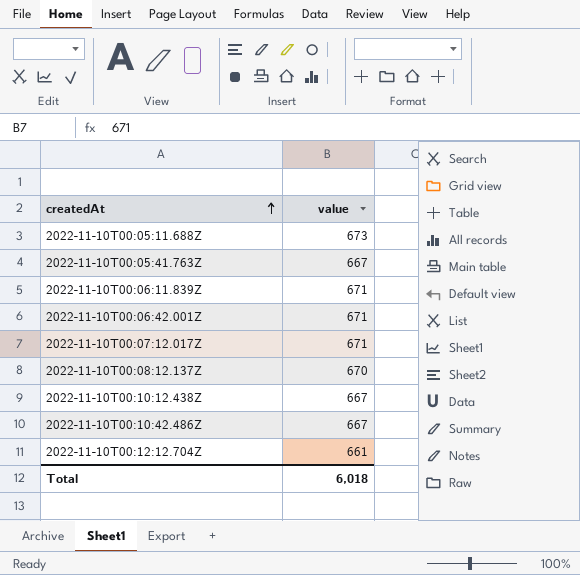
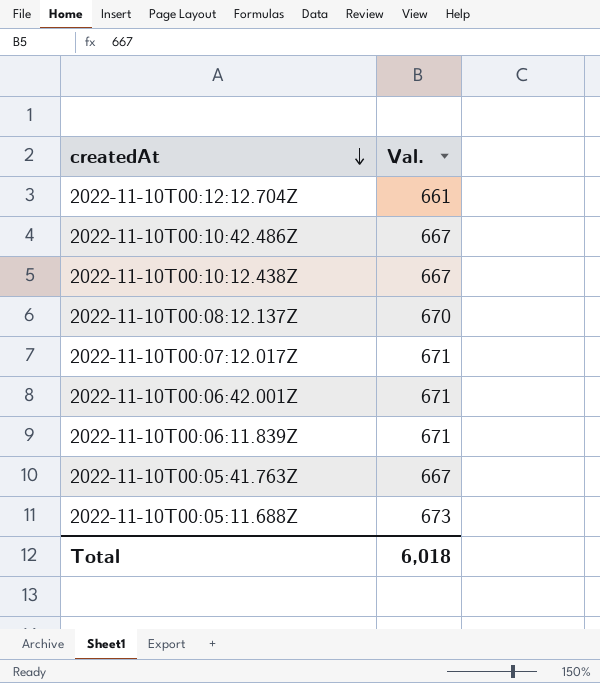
row order: createdAt ascending -> createdAt descending
column name: value -> Val.

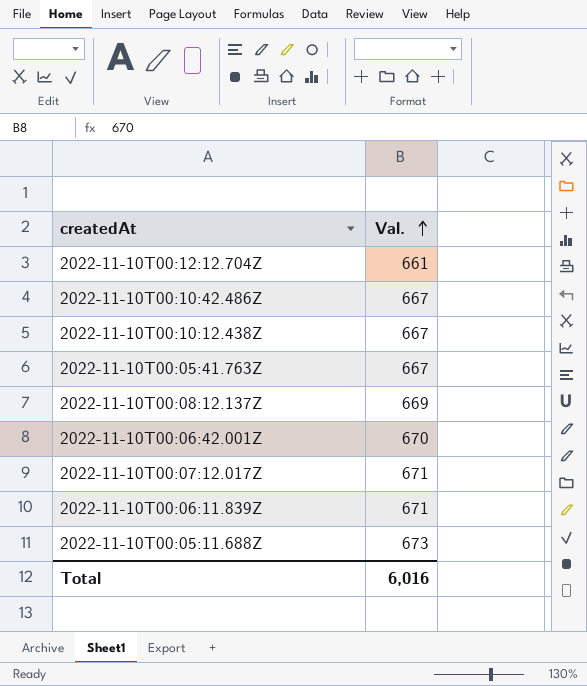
row order: createdAt descending -> Val. ascending
2022-11-10T00:08:12.137Z | Val.: 670 -> 669
2022-11-10T00:06:42.001Z | Val.: 671 -> 670
Total | Val.: 6,018 -> 6,016

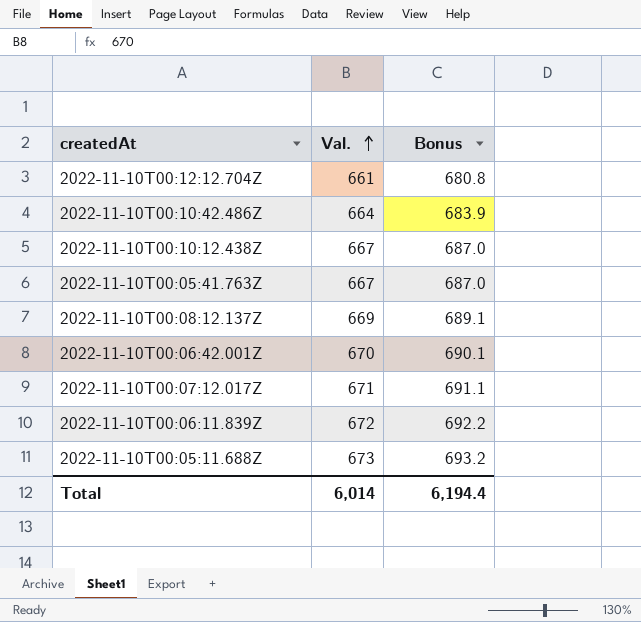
column Bonus | formula: none -> [Val.] * 1.03
2022-11-10T00:10:42.486Z | Val.: 667 -> 664
2022-11-10T00:06:11.839Z | Val.: 671 -> 672
Total | Val.: 6,016 -> 6,014

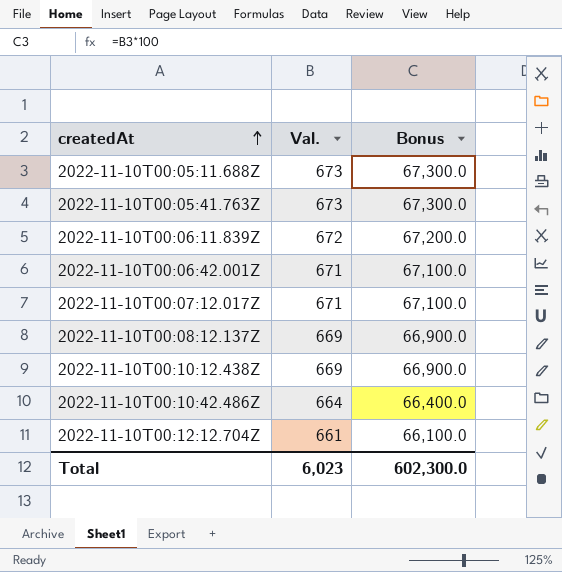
row order: Val. ascending -> createdAt ascending
column Bonus | formula: [Val.] * 1.03 -> [Val.] * 100
2022-11-10T00:05:41.763Z | Val.: 667 -> 673
2022-11-10T00:06:42.001Z | Val.: 670 -> 671
2022-11-10T00:10:12.438Z | Val.: 667 -> 669
Total | Val.: 6,014 -> 6,023
Total | Bonus: 6,194.4 -> 602,300.0

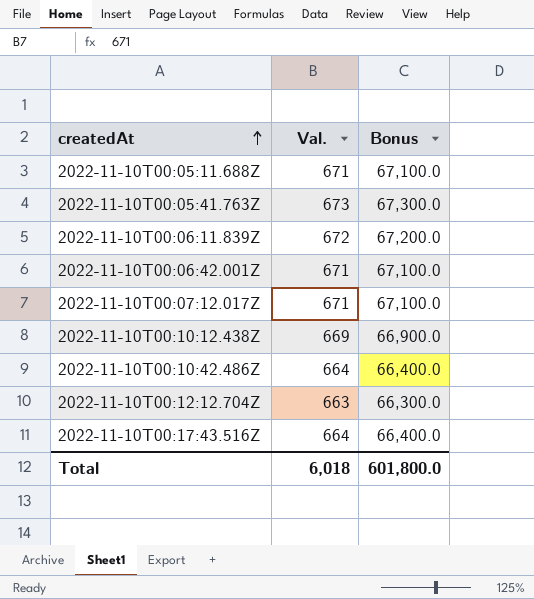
row 2022-11-10T00:08:12.137Z: 669 | 66,900.0 -> none
2022-11-10T00:05:11.688Z | Val.: 673 -> 671
2022-11-10T00:05:11.688Z | Bonus: 67,300.0 -> 67,100.0
2022-11-10T00:12:12.704Z | Val.: 661 -> 663
2022-11-10T00:12:12.704Z | Bonus: 66,100.0 -> 66,300.0
row 2022-11-10T00:17:43.516Z: none -> 664 | 66,400.0
Total | Val.: 6,023 -> 6,018
Total | Bonus: 602,300.0 -> 601,800.0

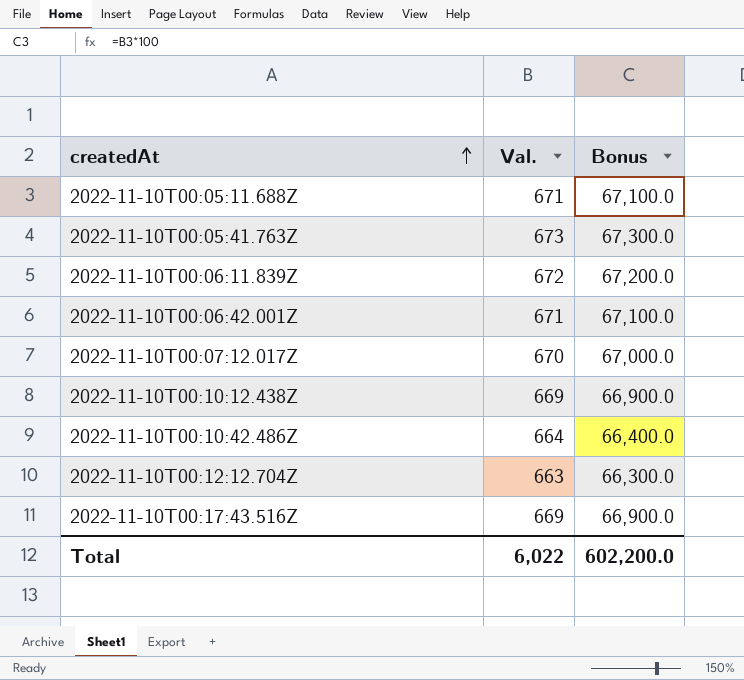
2022-11-10T00:07:12.017Z | Val.: 671 -> 670
2022-11-10T00:07:12.017Z | Bonus: 67,100.0 -> 67,000.0
2022-11-10T00:17:43.516Z | Val.: 664 -> 669
2022-11-10T00:17:43.516Z | Bonus: 66,400.0 -> 66,900.0
Total | Val.: 6,018 -> 6,022
Total | Bonus: 601,800.0 -> 602,200.0

